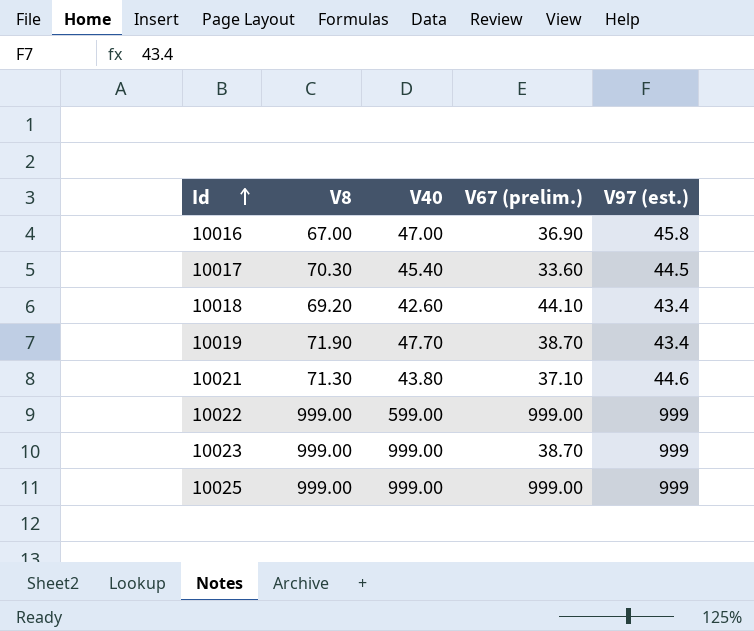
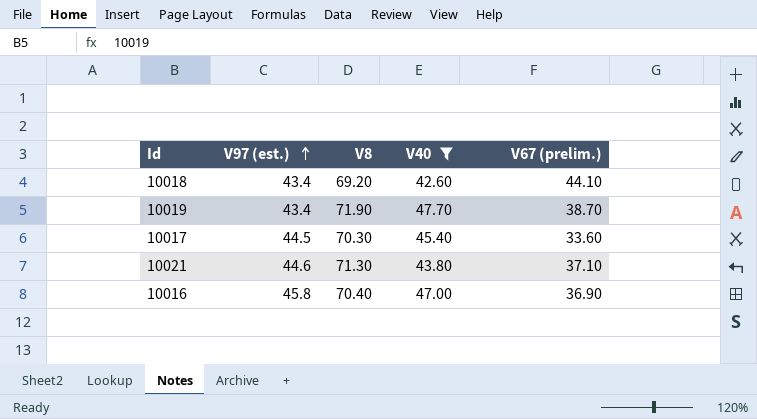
filter: none -> V40 <= 47.70
row order: Id ascending -> V97 (est.) ascending
column V97 (est.) | position: 5 -> 2
10016 | V8: 67.00 -> 70.40

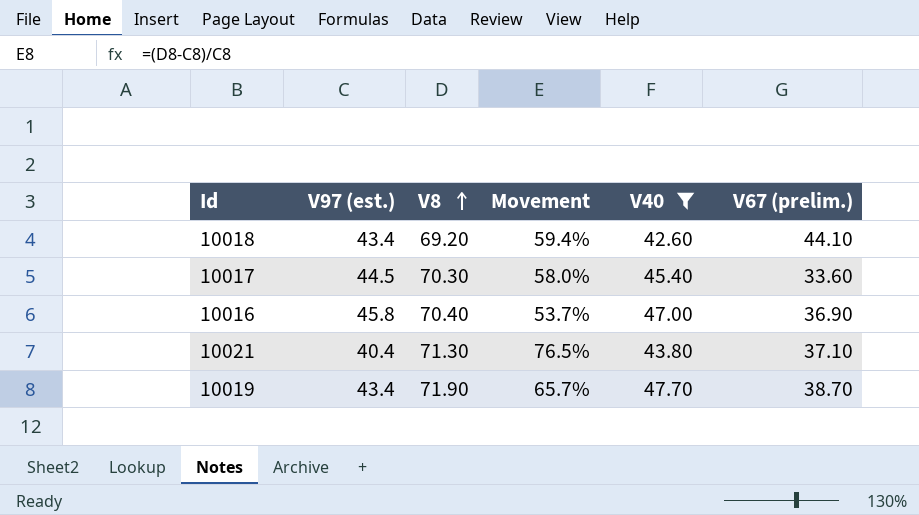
row order: V97 (est.) ascending -> V8 ascending
column Movement | formula: none -> ([V8] - [V97 (est.)]) / [V97 (est.)]
10021 | V97 (est.): 44.6 -> 40.4

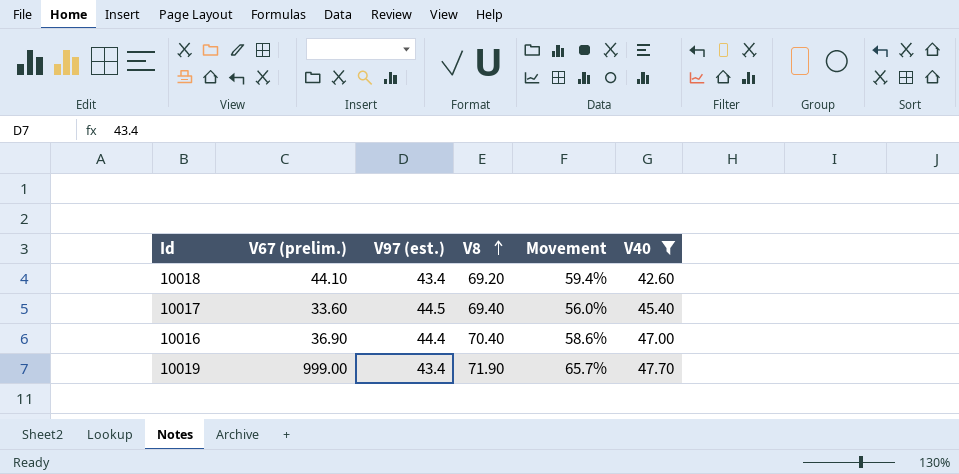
column V67 (prelim.) | position: 6 -> 2
row 10021: 40.4 | 71.30 | 76.5% | 43.80 | 37.10 -> none
10017 | V8: 70.30 -> 69.40
10017 | Movement: 58.0% -> 56.0%
10016 | V97 (est.): 45.8 -> 44.4
10016 | Movement: 53.7% -> 58.6%
10019 | V67 (prelim.): 38.70 -> 999.00

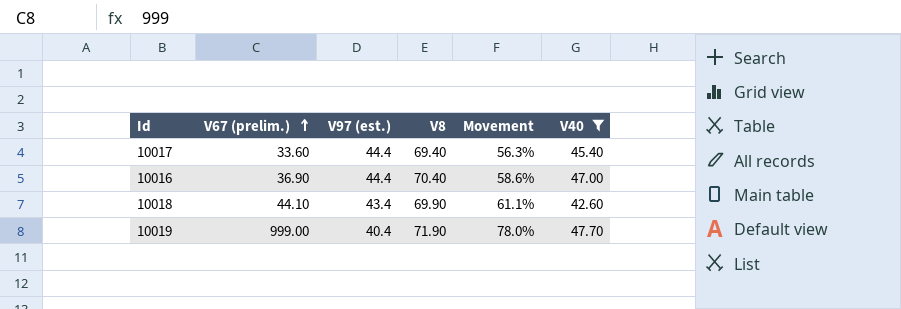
row order: V8 ascending -> V67 (prelim.) ascending
10017 | V97 (est.): 44.5 -> 44.4
10017 | Movement: 56.0% -> 56.3%
10018 | V8: 69.20 -> 69.90
10018 | Movement: 59.4% -> 61.1%
10019 | V97 (est.): 43.4 -> 40.4
10019 | Movement: 65.7% -> 78.0%

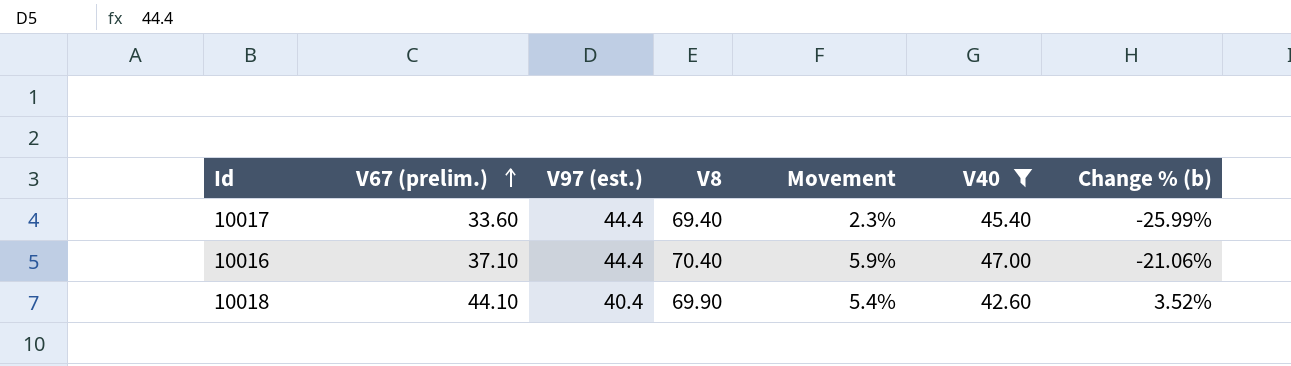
column Movement | formula: ([V8] - [V97 (est.)]) / [V97 (est.)] -> ([V40] - [V97 (est.)]) / [V97 (est.)]
column Change % (b) | formula: none -> ([V67 (prelim.)] - [V40]) / [V40]
row 10019: 999.00 | 40.4 | 71.90 | 78.0% | 47.70 -> none
10016 | V67 (prelim.): 36.90 -> 37.10
10018 | V97 (est.): 43.4 -> 40.4

